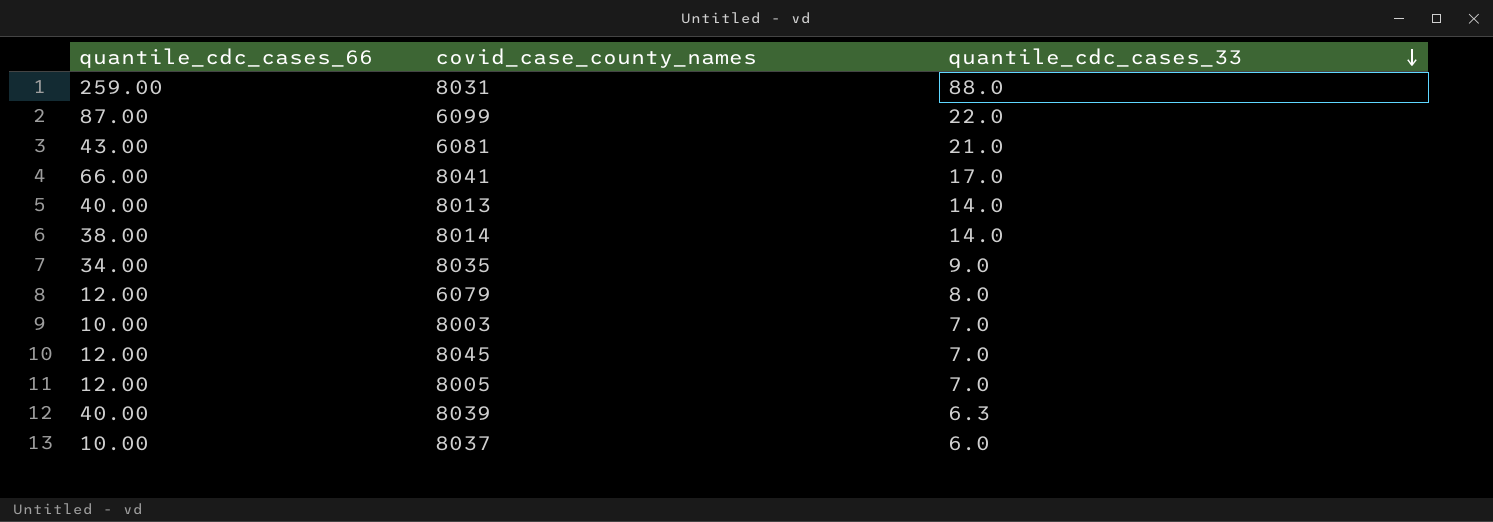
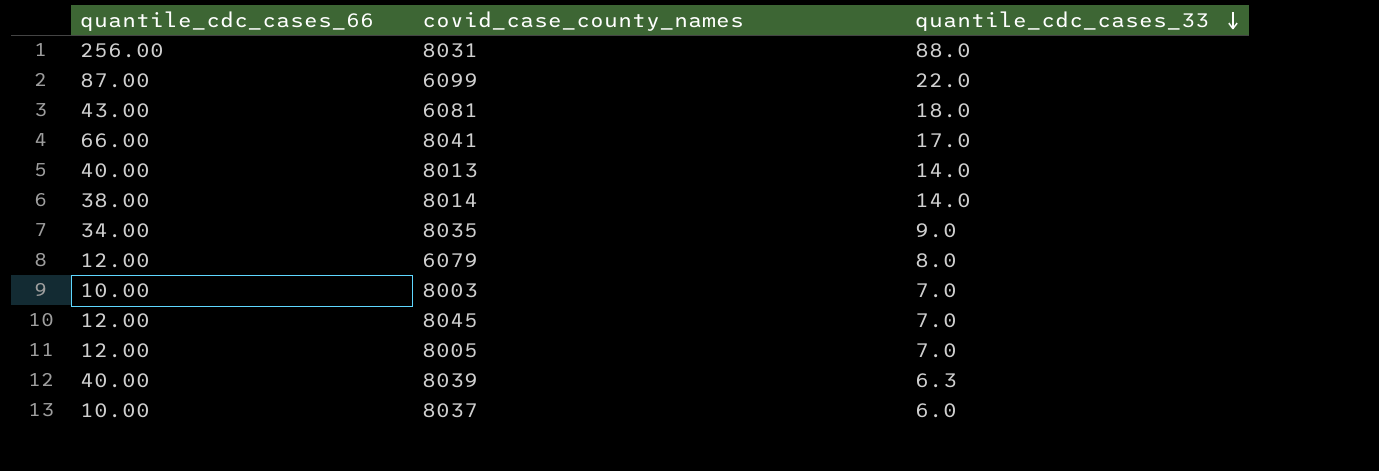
8031 | quantile_cdc_cases_66: 259.00 -> 256.00
6081 | quantile_cdc_cases_33: 21.0 -> 18.0

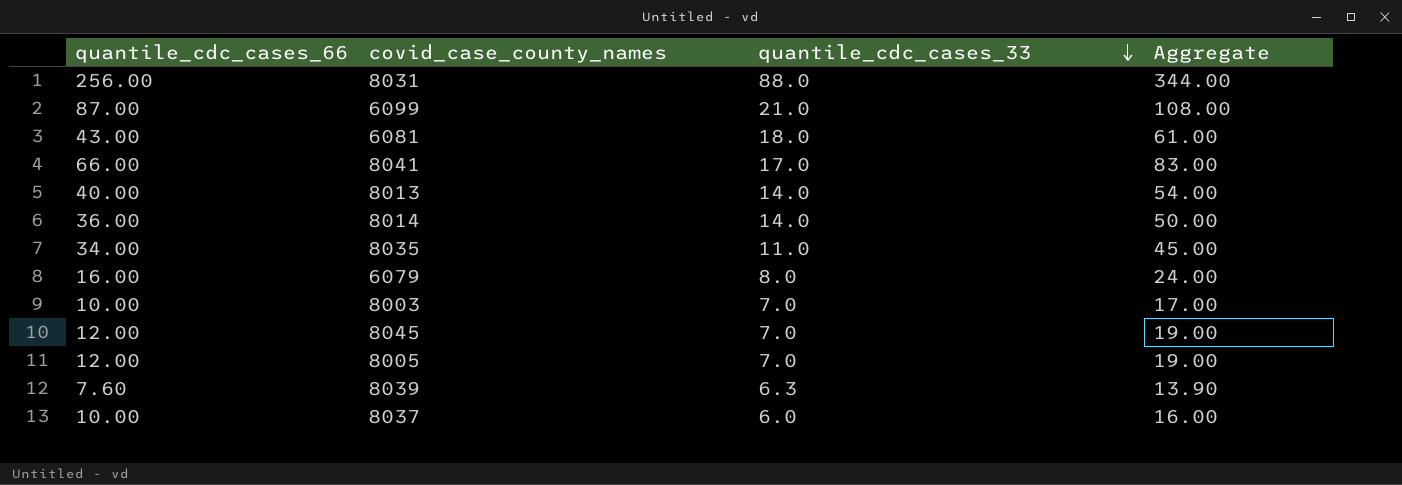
column Aggregate | formula: none -> [quantile_cdc_cases_66] + [quantile_cdc_cases_33]
6099 | quantile_cdc_cases_33: 22.0 -> 21.0
8014 | quantile_cdc_cases_66: 38.00 -> 36.00
8035 | quantile_cdc_cases_33: 9.0 -> 11.0
6079 | quantile_cdc_cases_66: 12.00 -> 16.00
8039 | quantile_cdc_cases_66: 40.00 -> 7.60

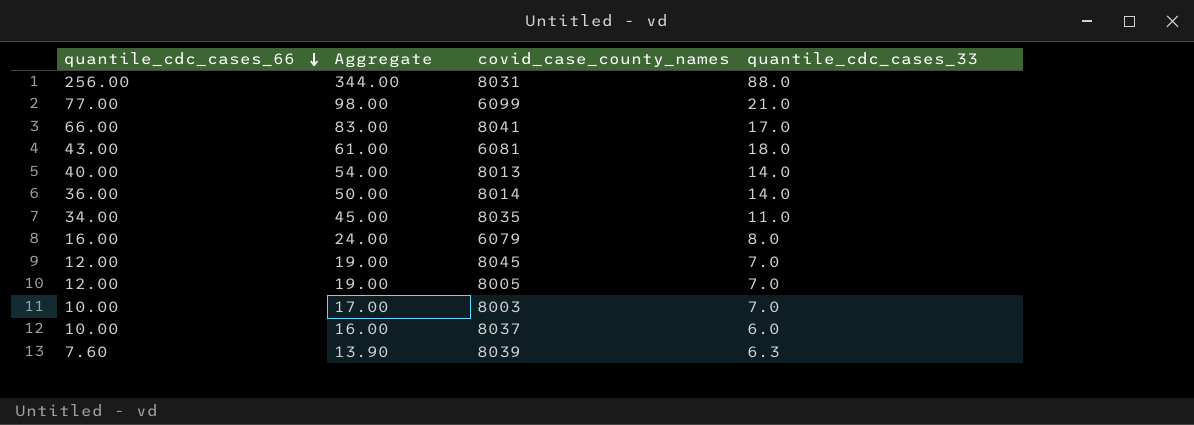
row order: quantile_cdc_cases_33 descending -> quantile_cdc_cases_66 descending
column Aggregate | position: 4 -> 2
6099 | quantile_cdc_cases_66: 87.00 -> 77.00
6099 | Aggregate: 108.00 -> 98.00

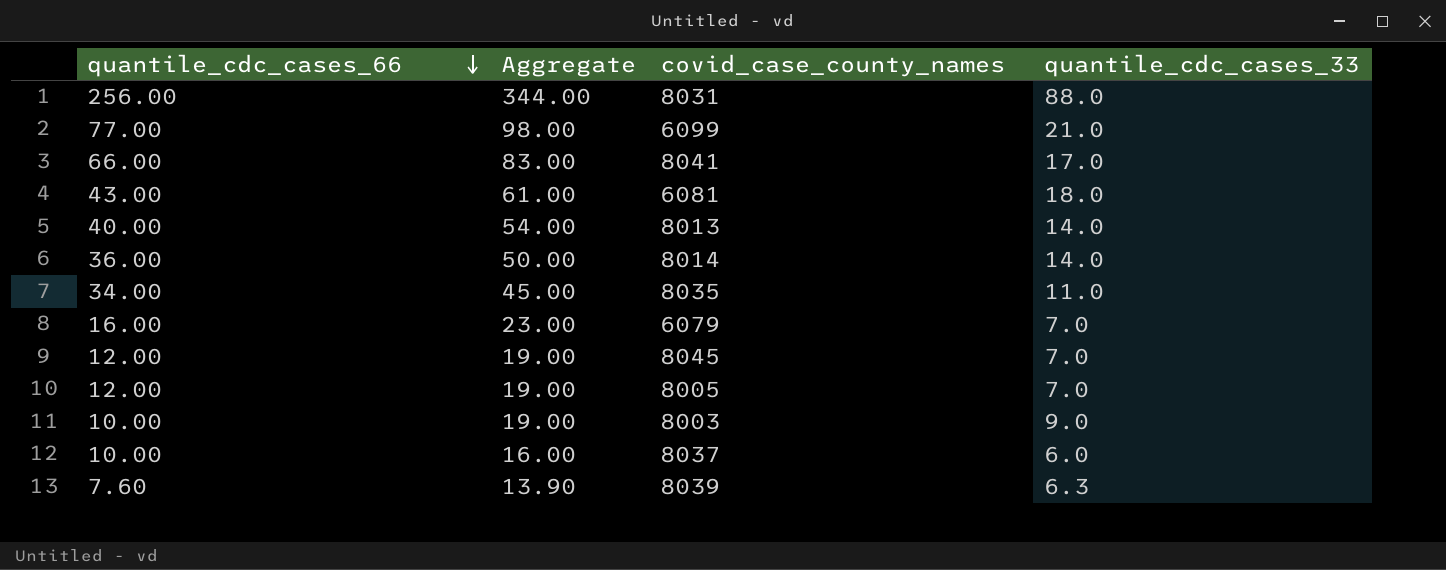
6079 | Aggregate: 24.00 -> 23.00
6079 | quantile_cdc_cases_33: 8.0 -> 7.0
8003 | Aggregate: 17.00 -> 19.00
8003 | quantile_cdc_cases_33: 7.0 -> 9.0

